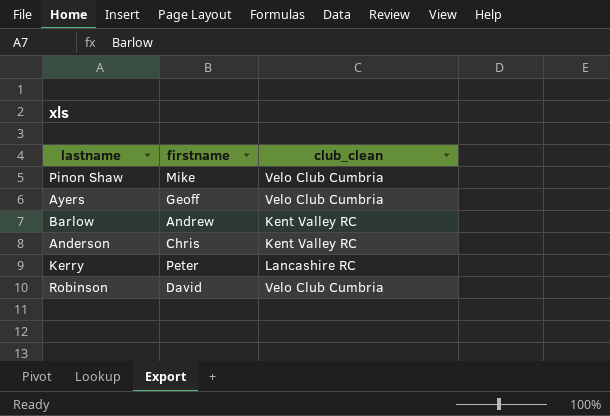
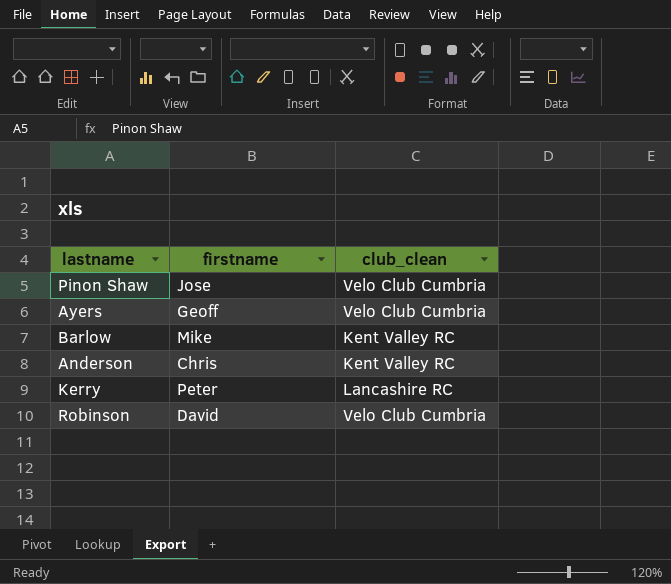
Pinon Shaw | firstname: Mike -> Jose
Barlow | firstname: Andrew -> Mike

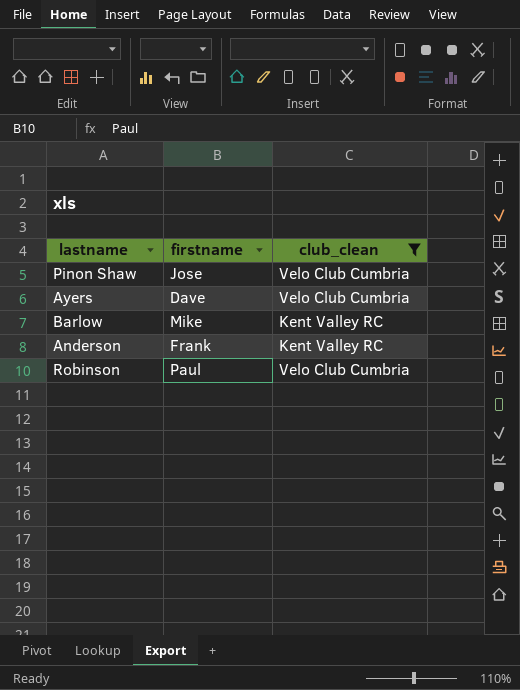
filter: none -> club_clean != Lancashire RC
Ayers | firstname: Geoff -> Dave
Anderson | firstname: Chris -> Frank
Robinson | firstname: David -> Paul

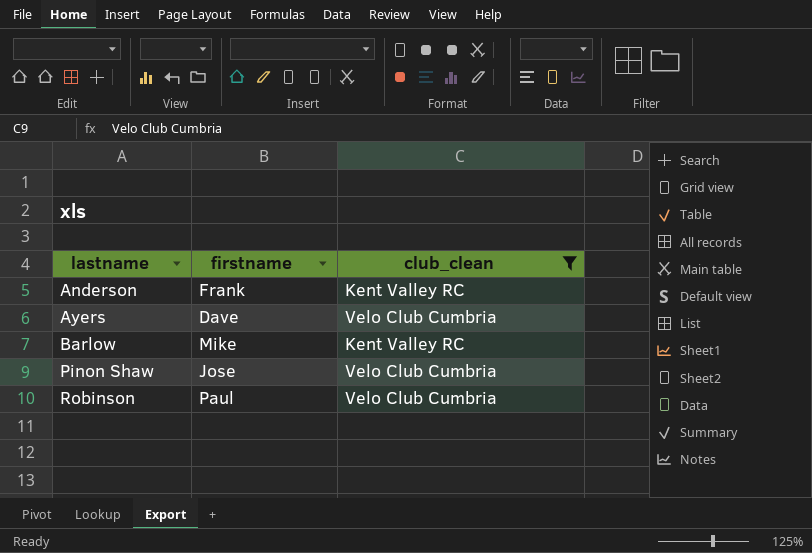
row order: none -> lastname ascending

